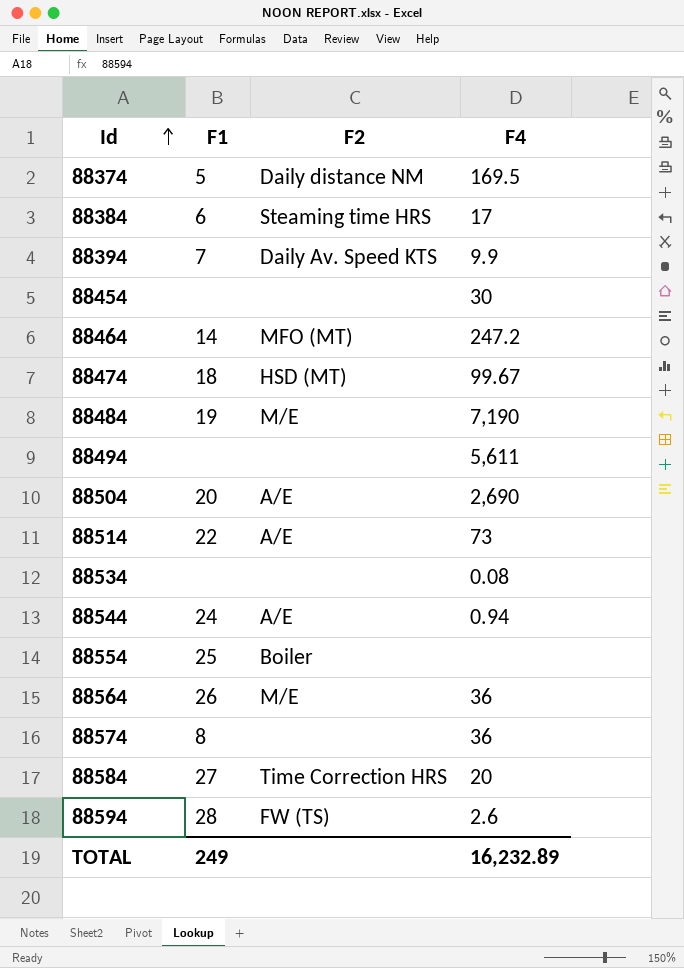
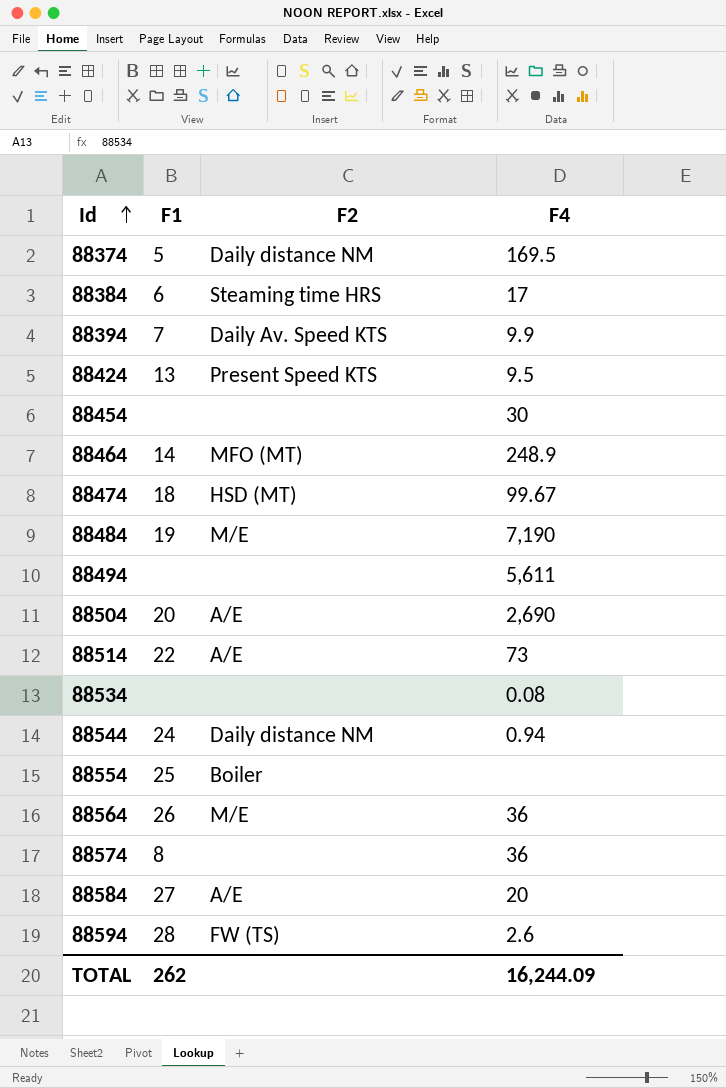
row 88424: none -> 13 | Present Speed KTS | 9.5
88464 | F4: 247.2 -> 248.9
88544 | F2: A/E -> Daily distance NM
88584 | F2: Time Correction HRS -> A/E
TOTAL | F1: 249 -> 262
TOTAL | F4: 16,232.89 -> 16,244.09

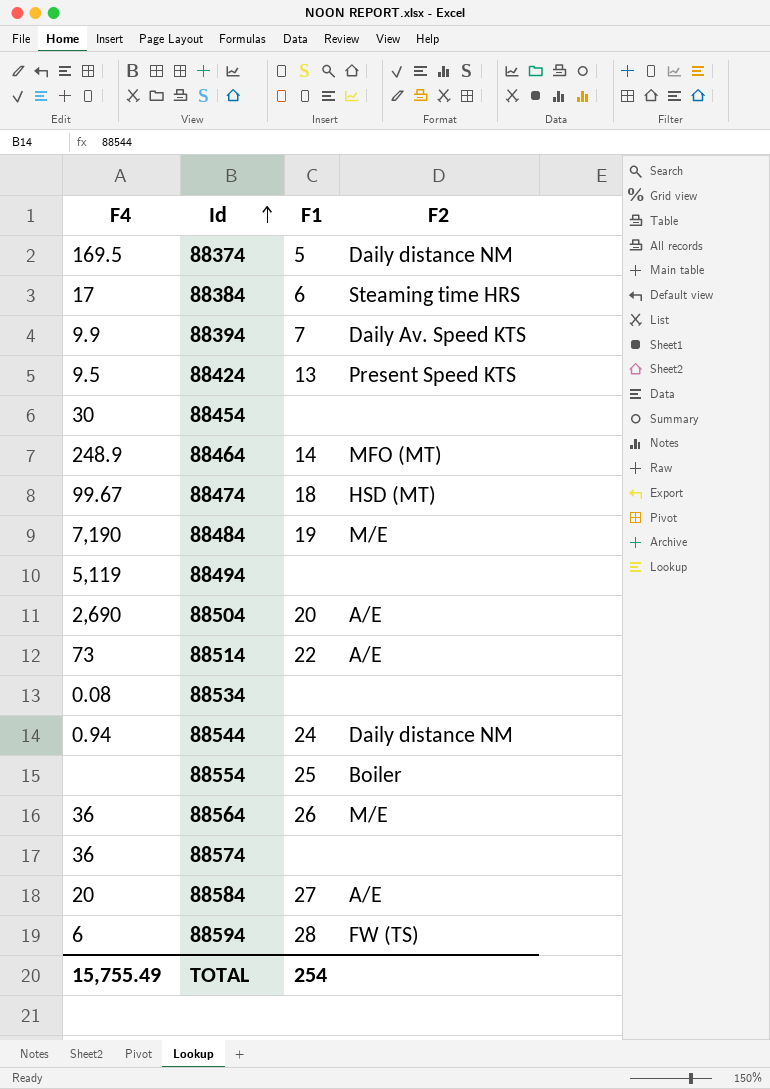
column F4 | position: 4 -> 1
88494 | F4: 5,611 -> 5,119
88574 | F1: 8 -> none
88594 | F4: 2.6 -> 6
TOTAL | F4: 16,244.09 -> 15,755.49
TOTAL | F1: 262 -> 254

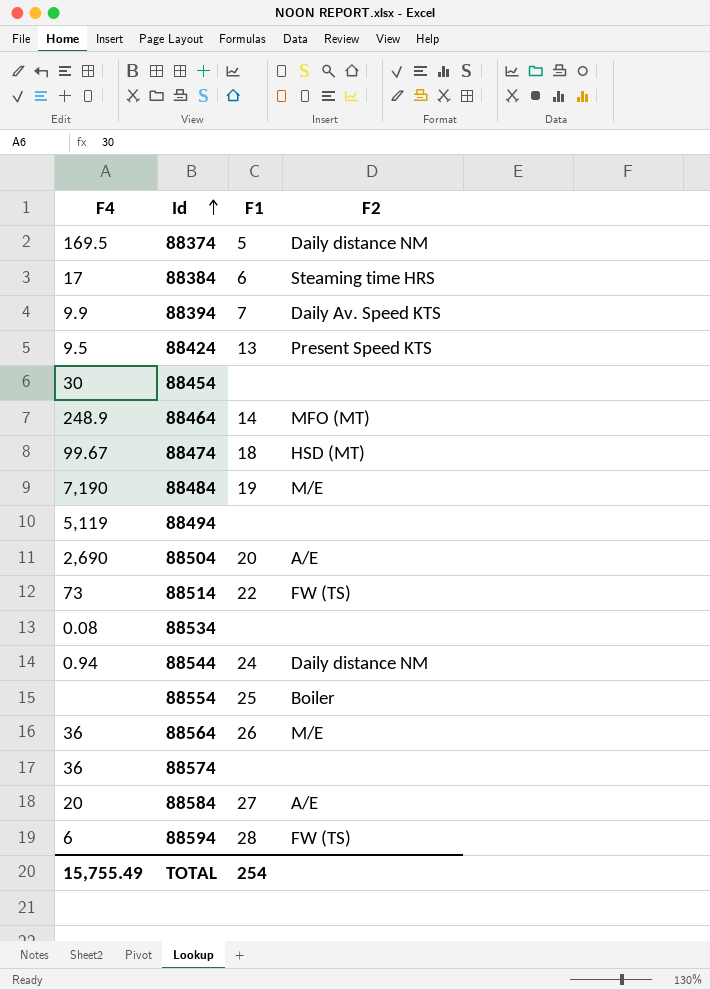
88514 | F2: A/E -> FW (TS)

